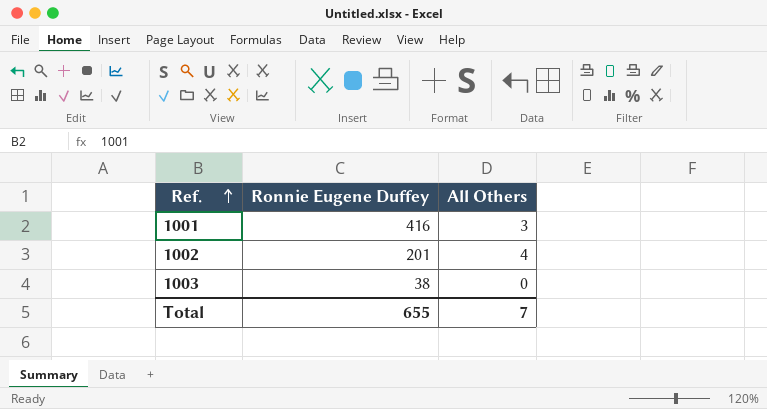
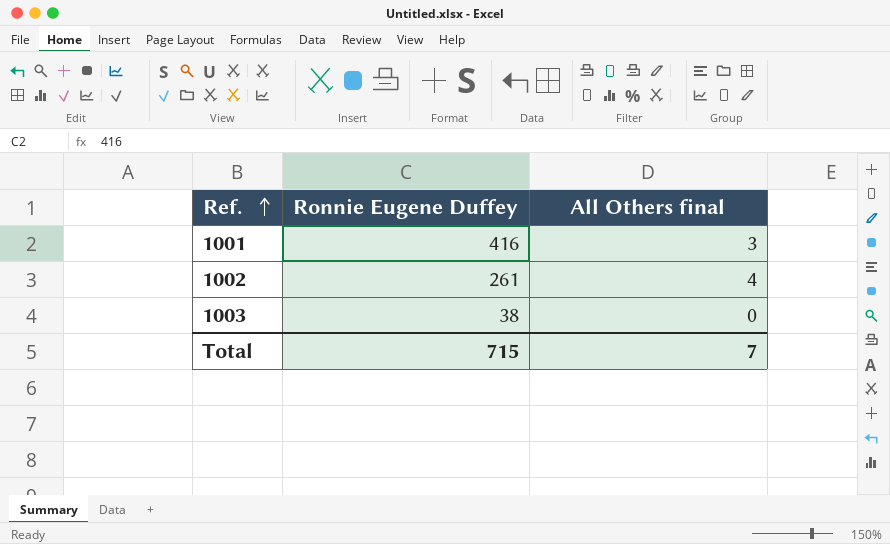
column name: All Others -> All Others final
1002 | Ronnie Eugene Duffey: 201 -> 261
Total | Ronnie Eugene Duffey: 655 -> 715

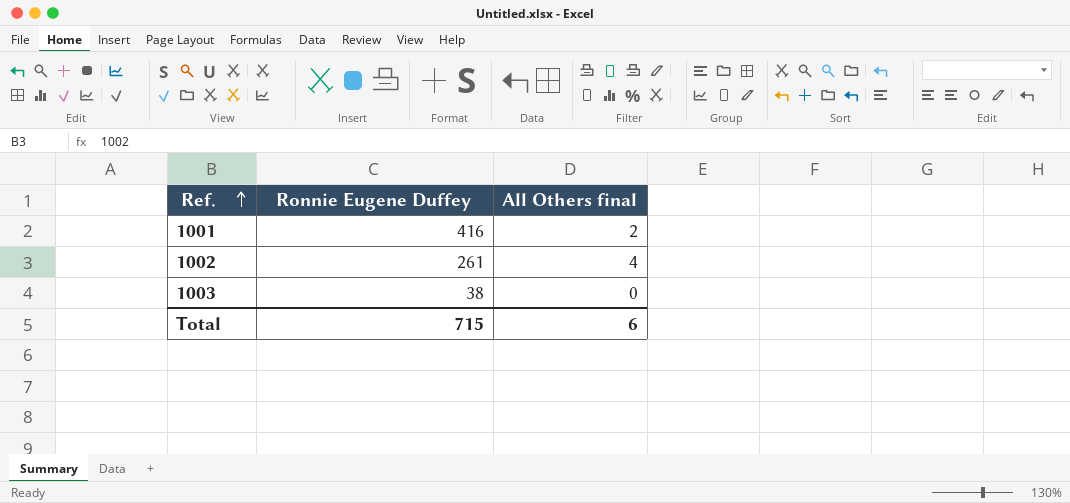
1001 | All Others final: 3 -> 2
Total | All Others final: 7 -> 6

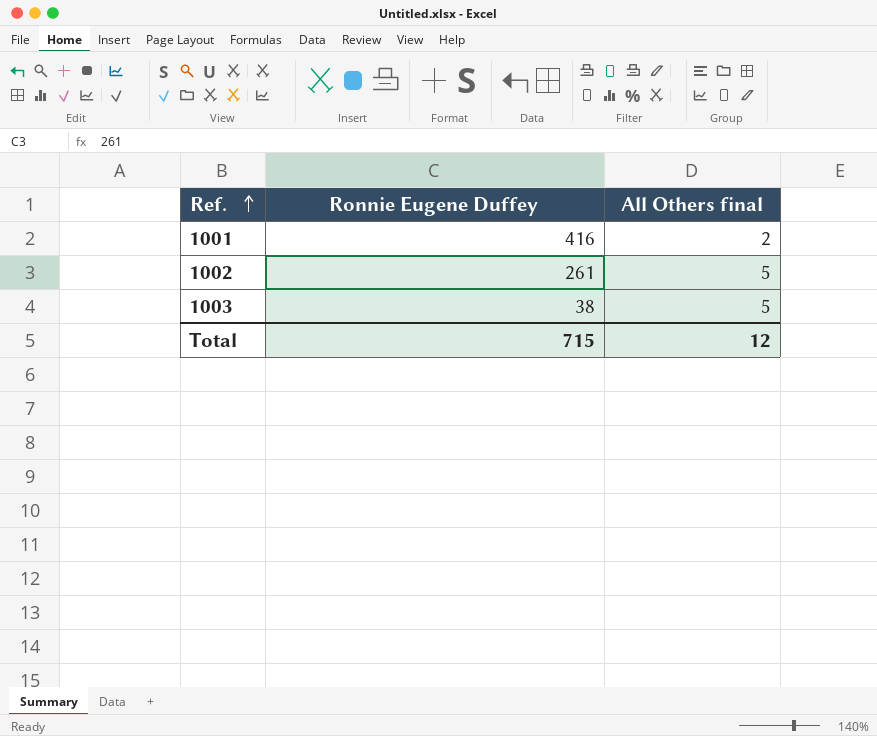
1002 | All Others final: 4 -> 5
1003 | All Others final: 0 -> 5
Total | All Others final: 6 -> 12

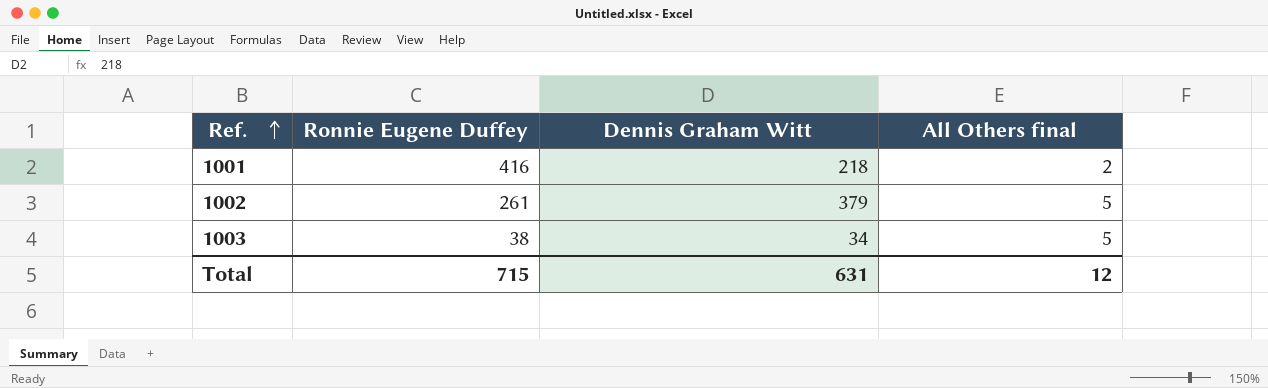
column Dennis Graham Witt | position: none -> 3

